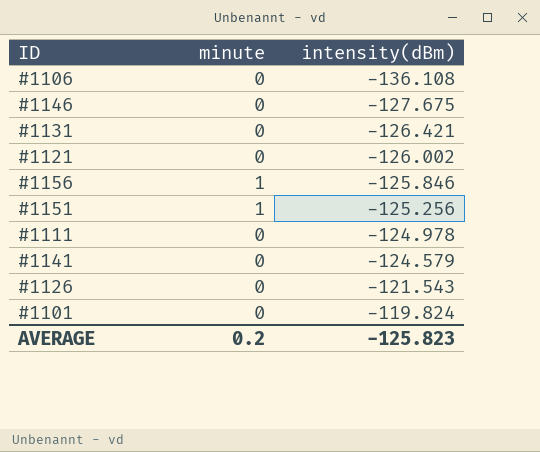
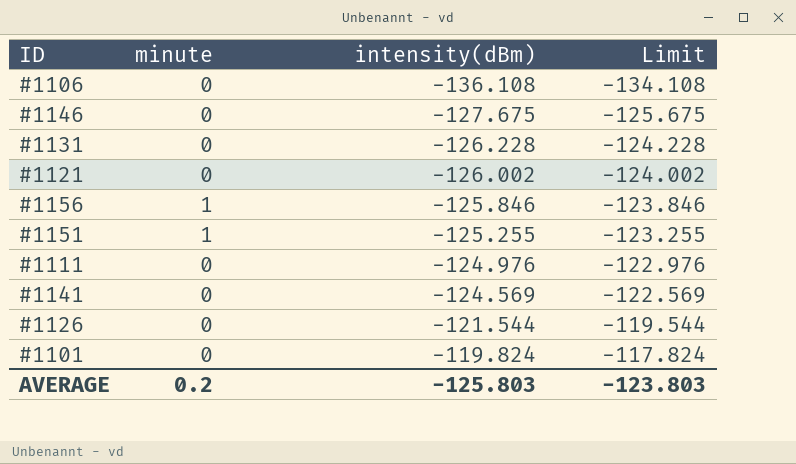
column Limit | formula: none -> [intensity(dBm)] + 2
#1131 | intensity(dBm): -126.421 -> -126.228
#1151 | intensity(dBm): -125.256 -> -125.255
#1111 | intensity(dBm): -124.978 -> -124.976
#1141 | intensity(dBm): -124.579 -> -124.569
#1126 | intensity(dBm): -121.543 -> -121.544
AVERAGE | intensity(dBm): -125.823 -> -125.803

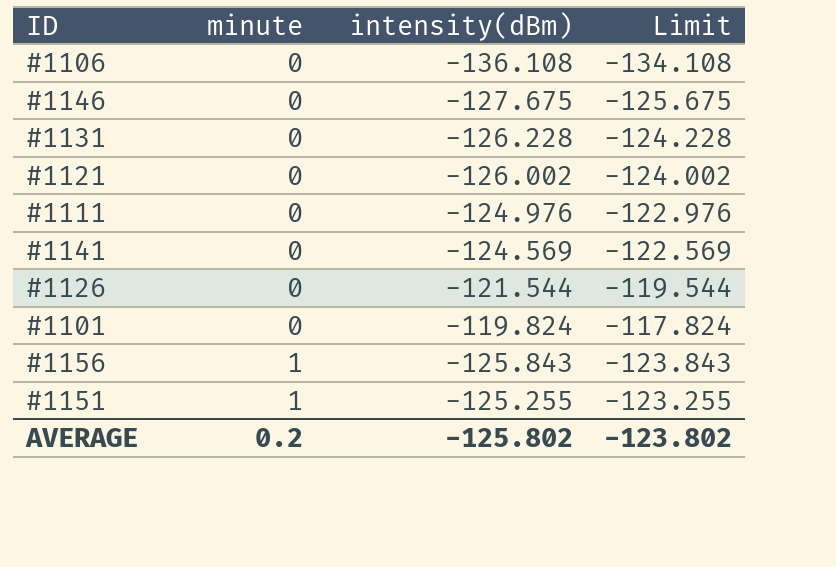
row order: intensity(dBm) ascending -> minute ascending
#1156 | intensity(dBm): -125.846 -> -125.843
#1156 | Limit: -123.846 -> -123.843
AVERAGE | intensity(dBm): -125.803 -> -125.802
AVERAGE | Limit: -123.803 -> -123.802

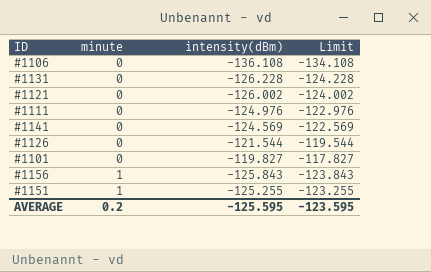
row #1146: 0 | -127.675 | -125.675 -> none
#1101 | intensity(dBm): -119.824 -> -119.827
#1101 | Limit: -117.824 -> -117.827
AVERAGE | intensity(dBm): -125.802 -> -125.595
AVERAGE | Limit: -123.802 -> -123.595

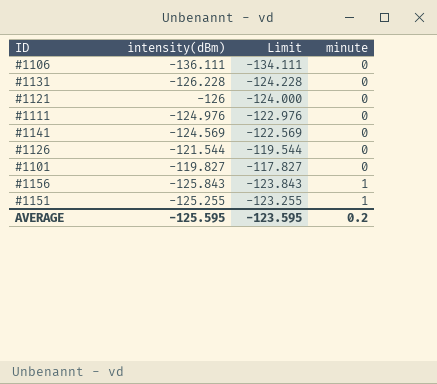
column minute | position: 2 -> 4
#1106 | intensity(dBm): -136.108 -> -136.111
#1106 | Limit: -134.108 -> -134.111
#1121 | intensity(dBm): -126.002 -> -126
#1121 | Limit: -124.002 -> -124.000

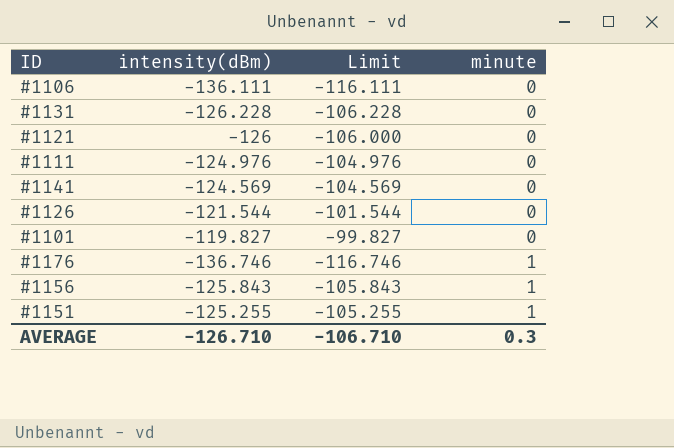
column Limit | formula: [intensity(dBm)] + 2 -> [intensity(dBm)] + 20
row #1176: none -> -136.746 | -116.746 | 1
AVERAGE | intensity(dBm): -125.595 -> -126.710
AVERAGE | Limit: -123.595 -> -106.710
AVERAGE | minute: 0.2 -> 0.3

